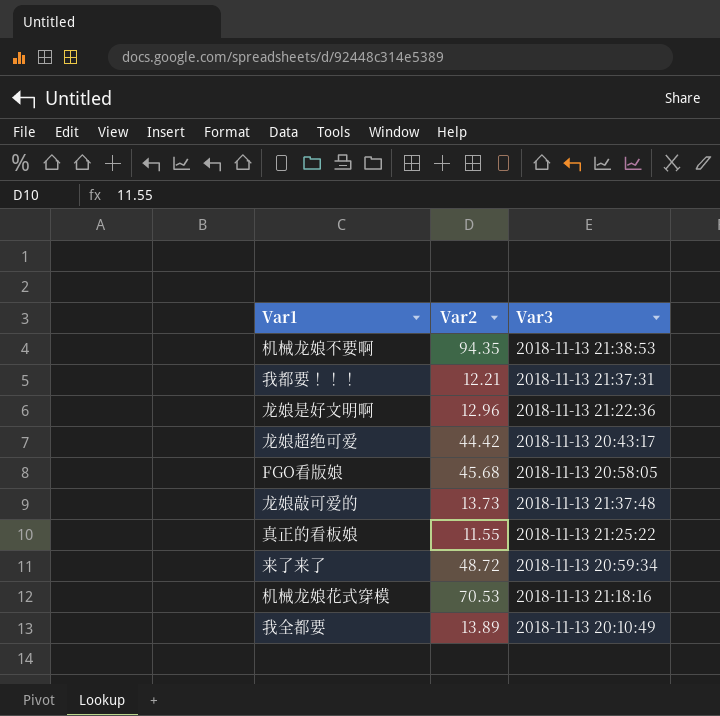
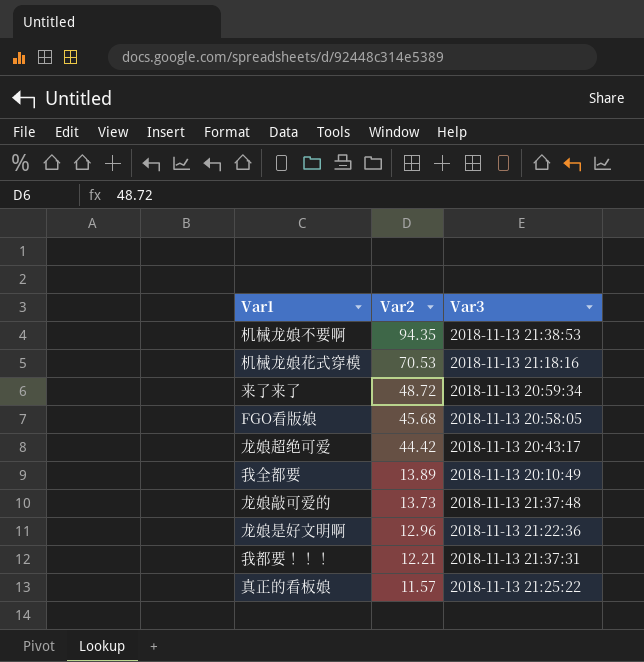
row order: none -> Var2 descending
真正的看板娘 | Var2: 11.55 -> 11.57

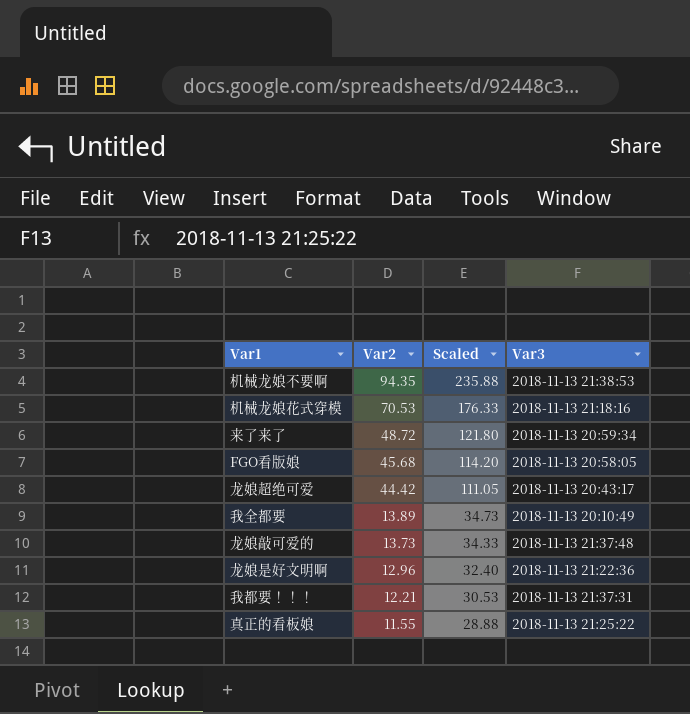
column Scaled | formula: none -> [Var2] * 2.5
真正的看板娘 | Var2: 11.57 -> 11.55

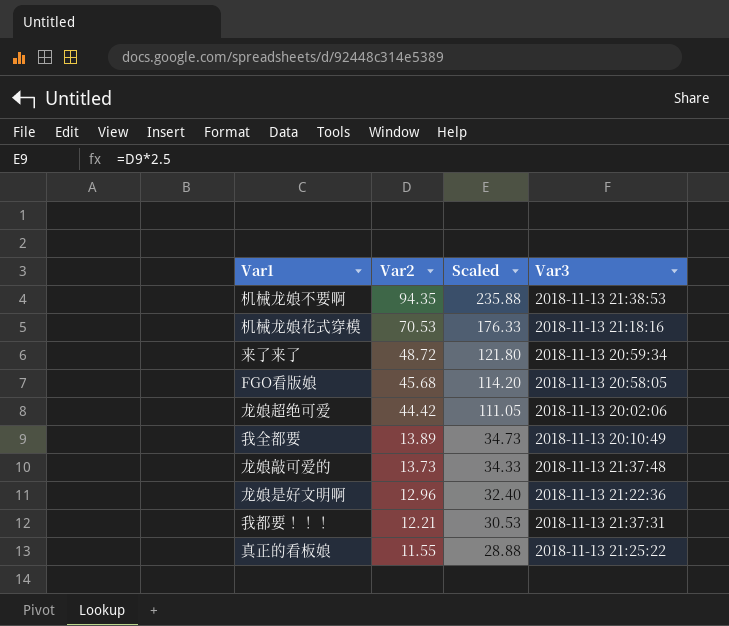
龙娘超绝可爱 | Var3: 2018-11-13 20:43:17 -> 2018-11-13 20:02:06

